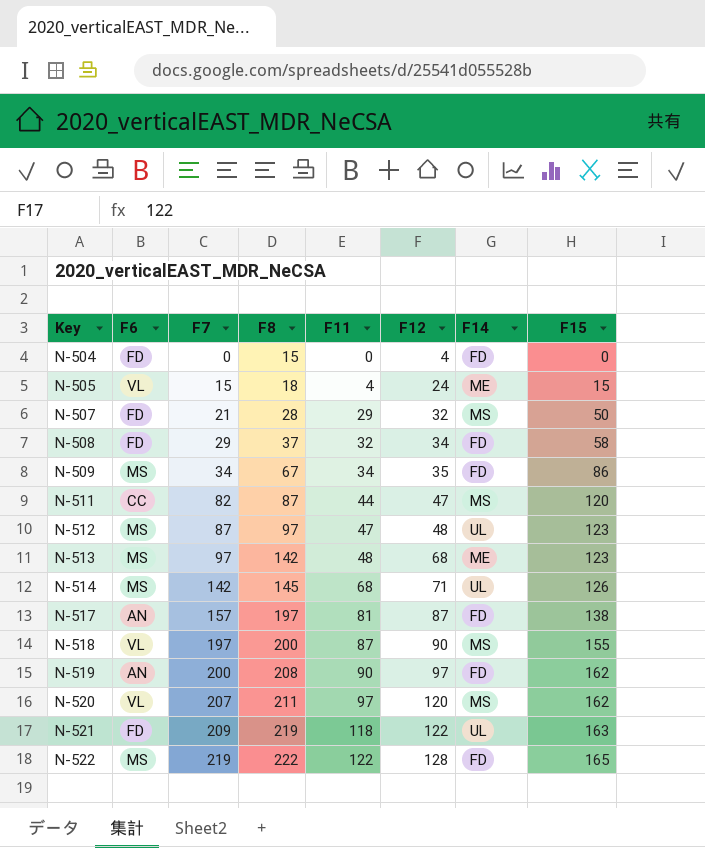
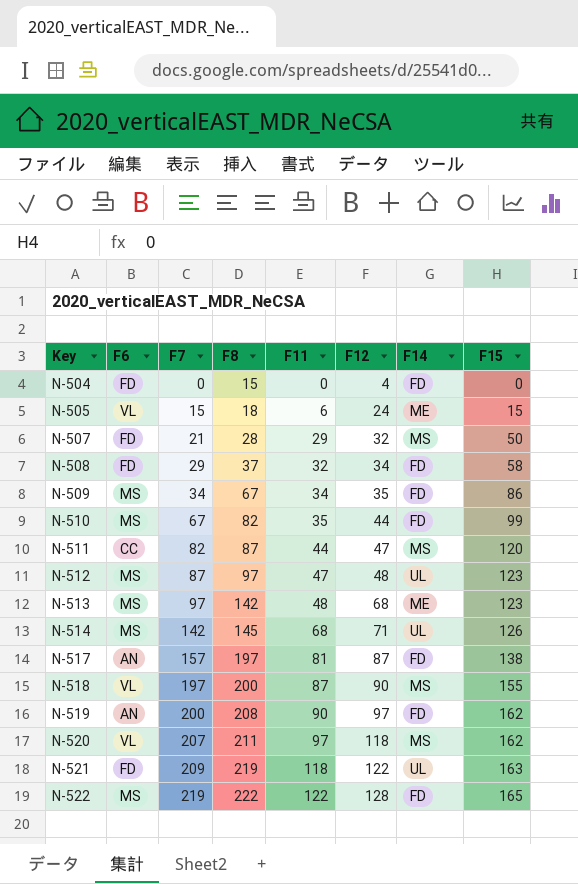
N-505 | F11: 4 -> 6
row N-510: none -> MS | 67 | 82 | 35 | 44 | FD | 99
N-520 | F12: 120 -> 118

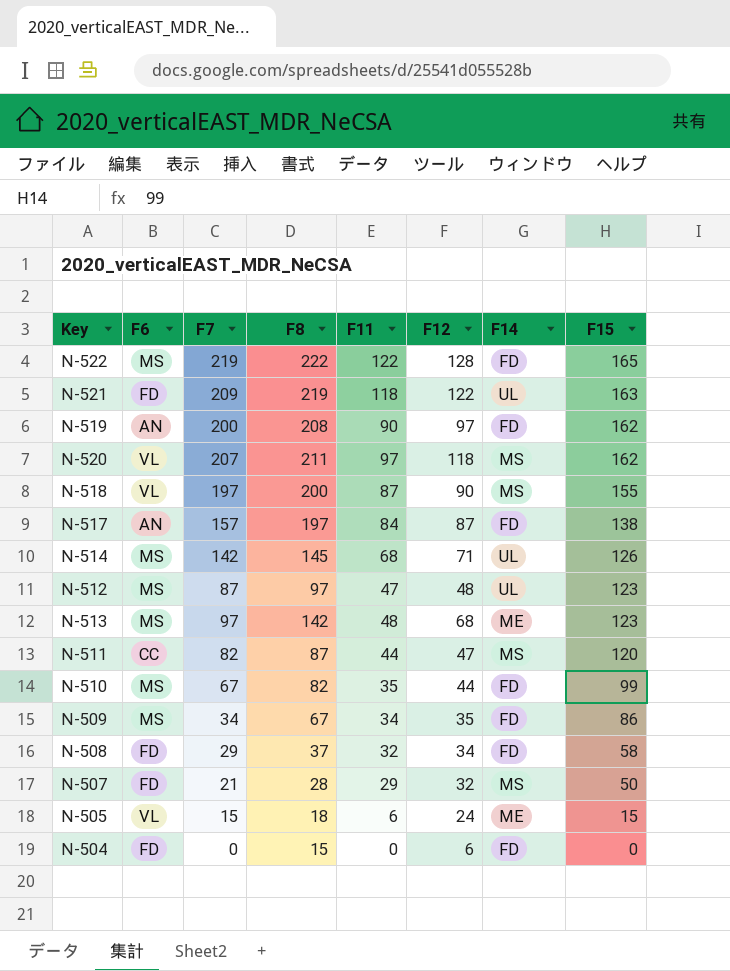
row order: Key ascending -> F15 descending
N-517 | F11: 81 -> 84
N-504 | F12: 4 -> 6

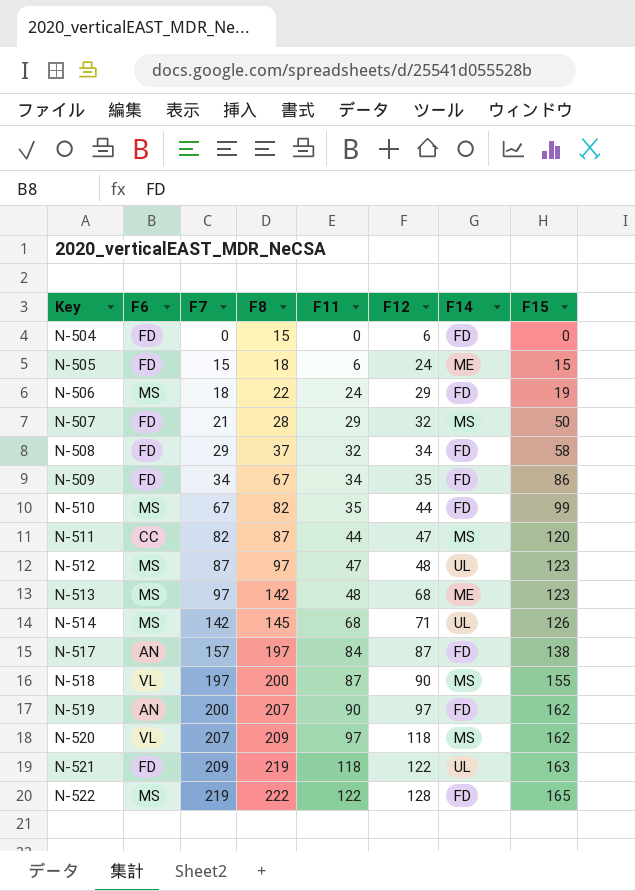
row order: F15 descending -> Key ascending
N-505 | F6: VL -> FD
row N-506: none -> MS | 18 | 22 | 24 | 29 | FD | 19
N-509 | F6: MS -> FD
N-519 | F8: 208 -> 207
N-520 | F8: 211 -> 209

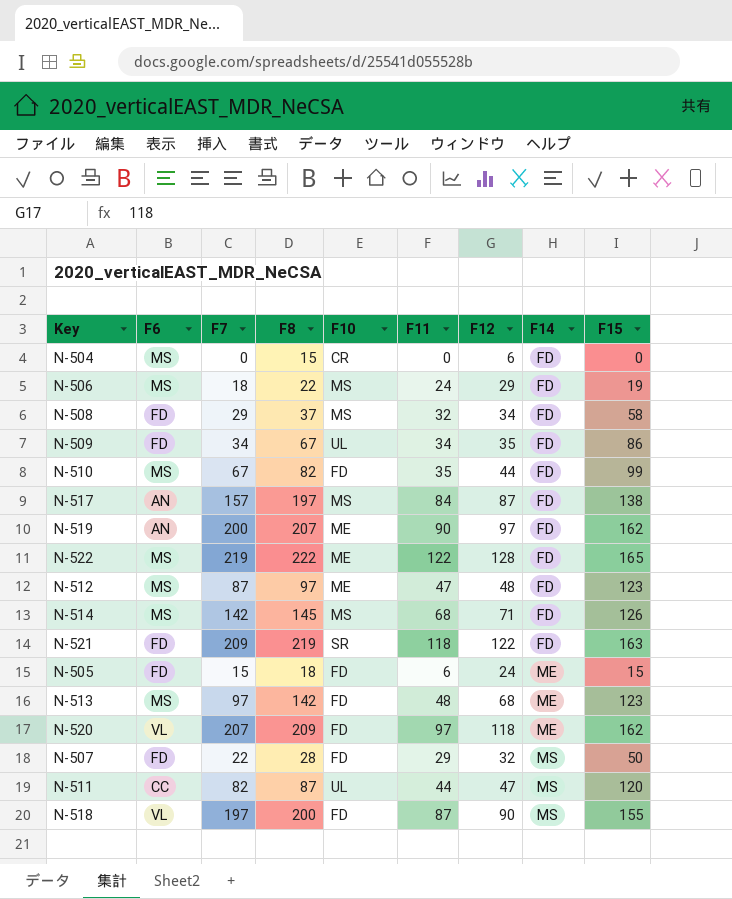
row order: Key ascending -> F14 ascending
column F10 | position: none -> 5
N-504 | F6: FD -> MS
N-512 | F14: UL -> FD
N-514 | F14: UL -> FD
N-521 | F14: UL -> FD
N-520 | F14: MS -> ME
N-507 | F7: 21 -> 22

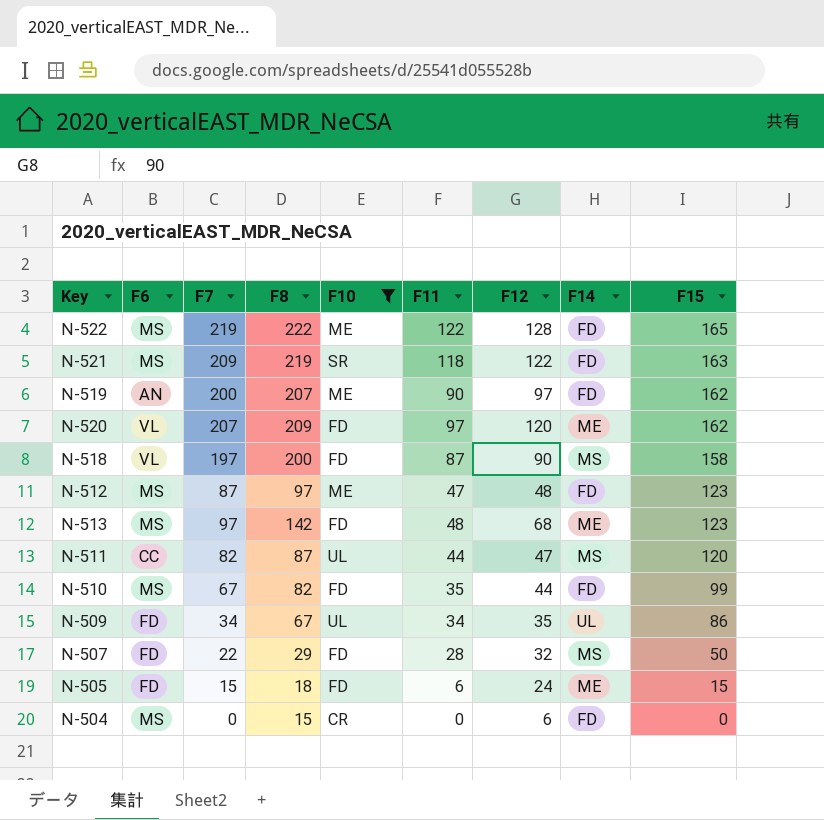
filter: none -> F10 != MS
row order: F14 ascending -> F15 descending
N-521 | F6: FD -> MS
N-520 | F12: 118 -> 120
N-518 | F15: 155 -> 158
N-509 | F14: FD -> UL
N-507 | F8: 28 -> 29
N-507 | F11: 29 -> 28

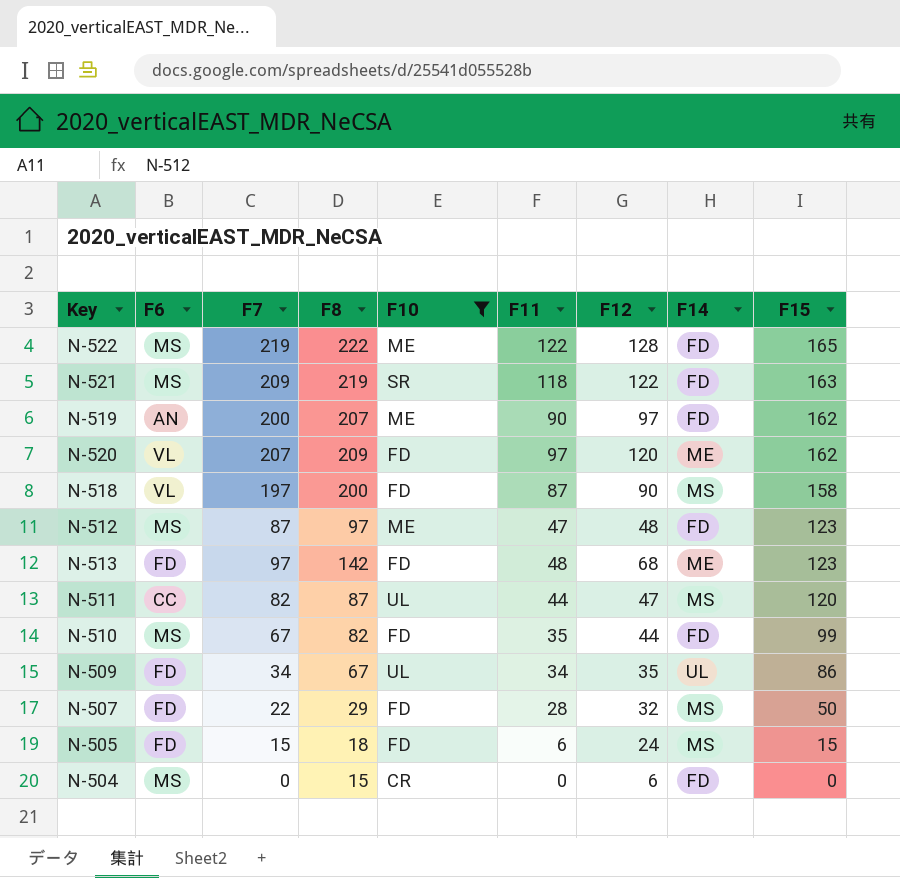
N-513 | F6: MS -> FD
N-505 | F14: ME -> MS

